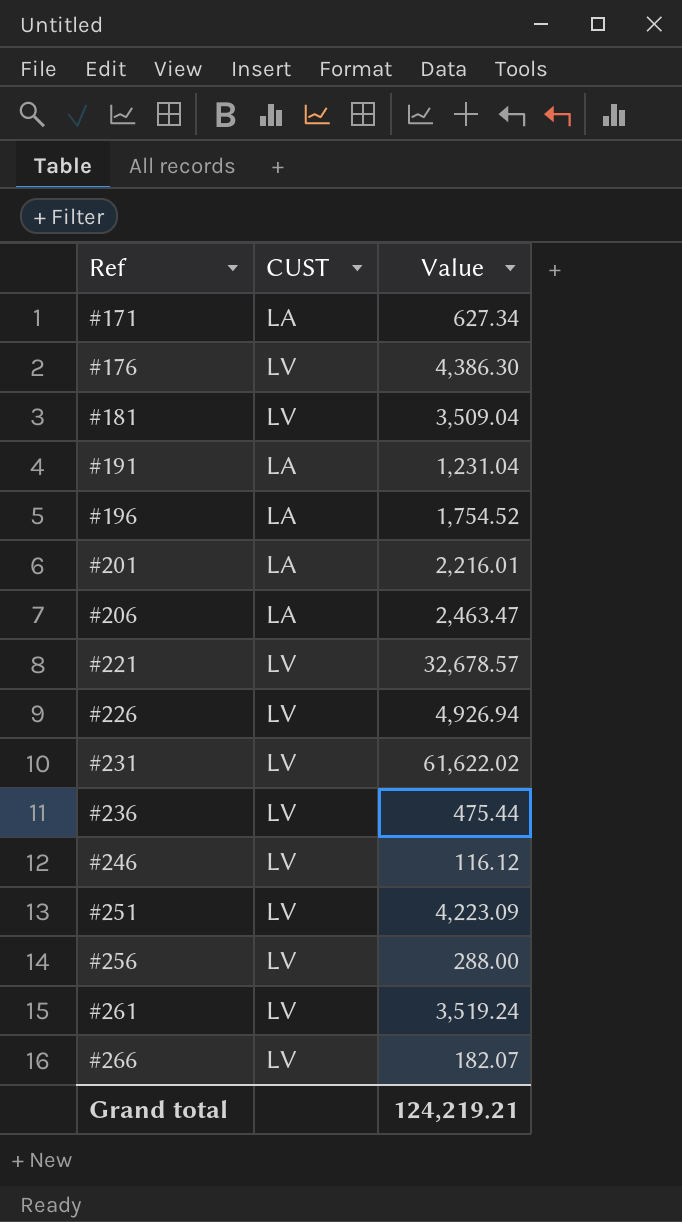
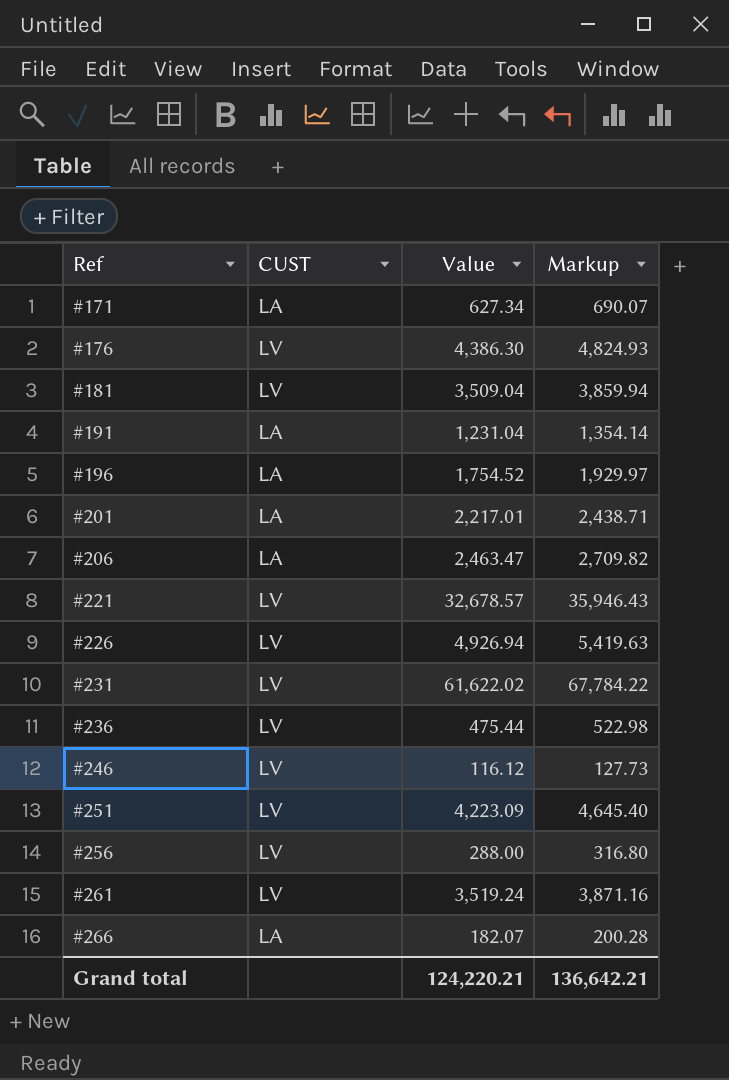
column Markup | formula: none -> [Value] * 1.1
#201 | Value: 2,216.01 -> 2,217.01
#266 | CUST: LV -> LA
Grand total | Value: 124,219.21 -> 124,220.21

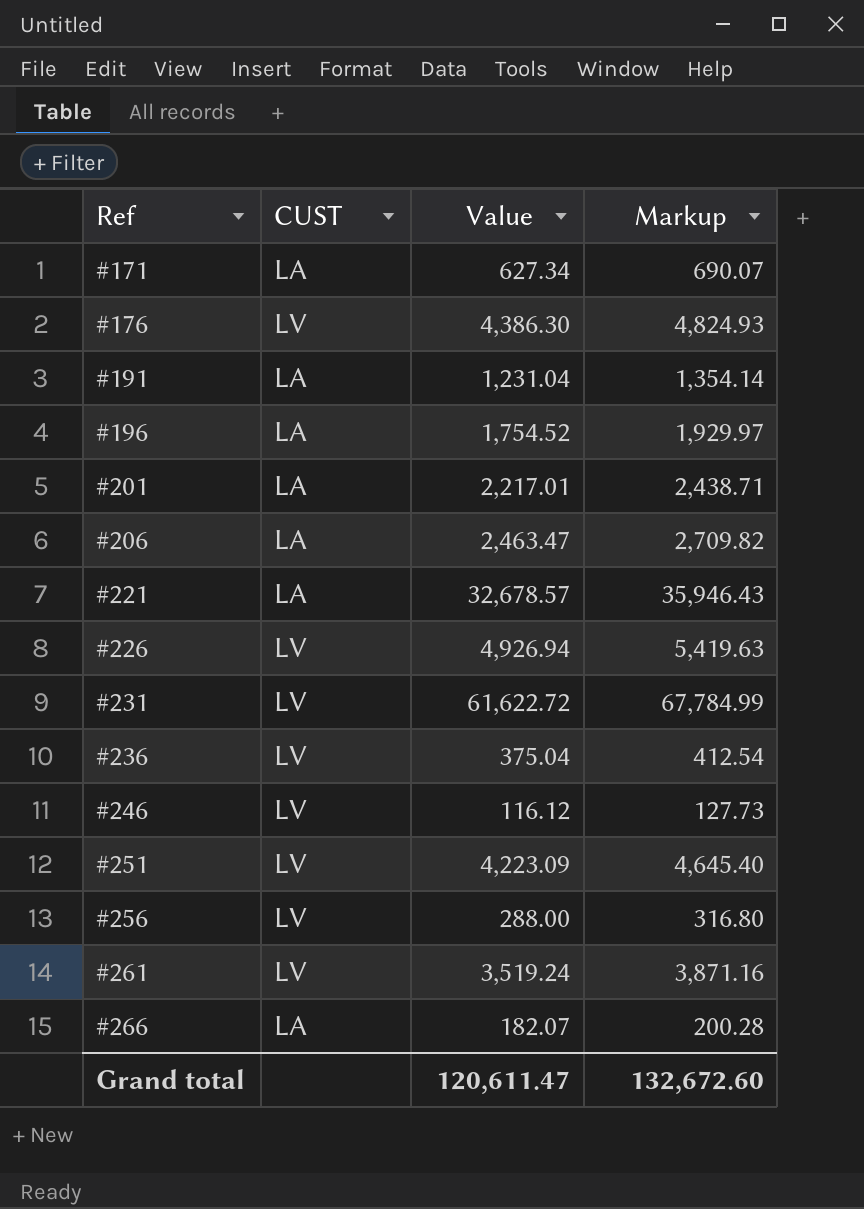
row #181: LV | 3,509.04 | 3,859.94 -> none
#221 | CUST: LV -> LA
#231 | Value: 61,622.02 -> 61,622.72
#231 | Markup: 67,784.22 -> 67,784.99
#236 | Value: 475.44 -> 375.04
#236 | Markup: 522.98 -> 412.54
Grand total | Value: 124,220.21 -> 120,611.47
Grand total | Markup: 136,642.21 -> 132,672.60

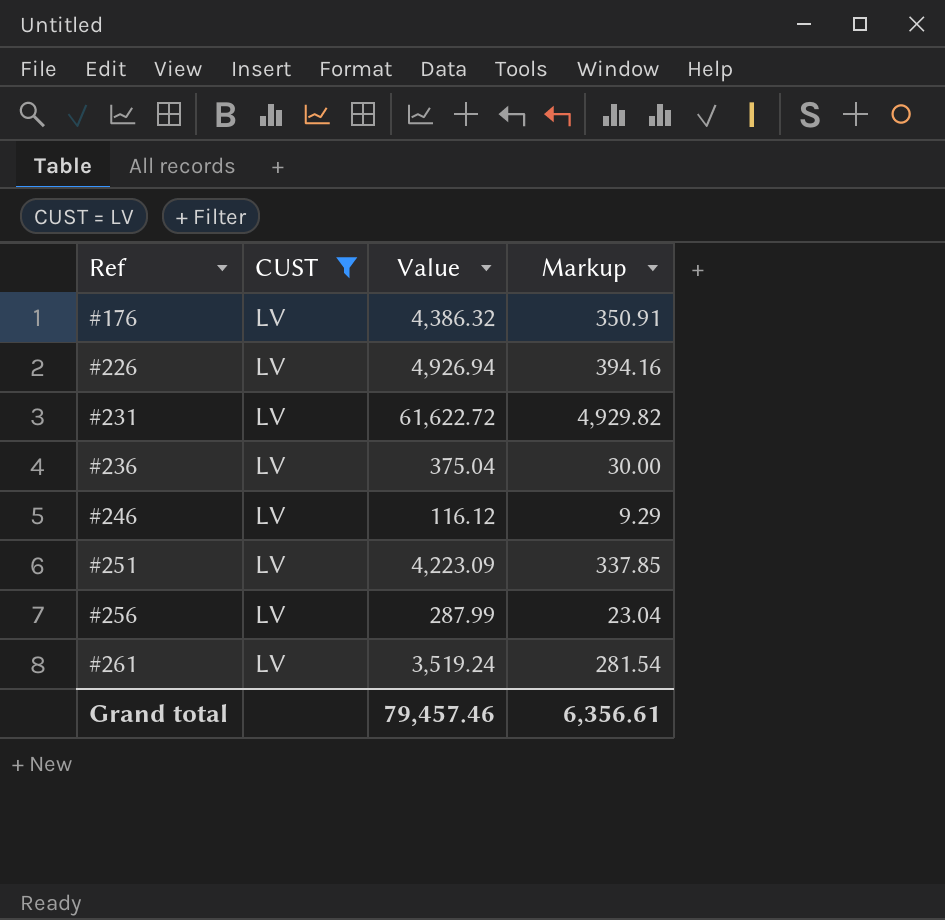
filter: none -> CUST = LV
column Markup | formula: [Value] * 1.1 -> [Value] * 0.08
#176 | Value: 4,386.30 -> 4,386.32
#256 | Value: 288.00 -> 287.99
Grand total | Value: 120,611.47 -> 79,457.46
Grand total | Markup: 132,672.60 -> 6,356.61

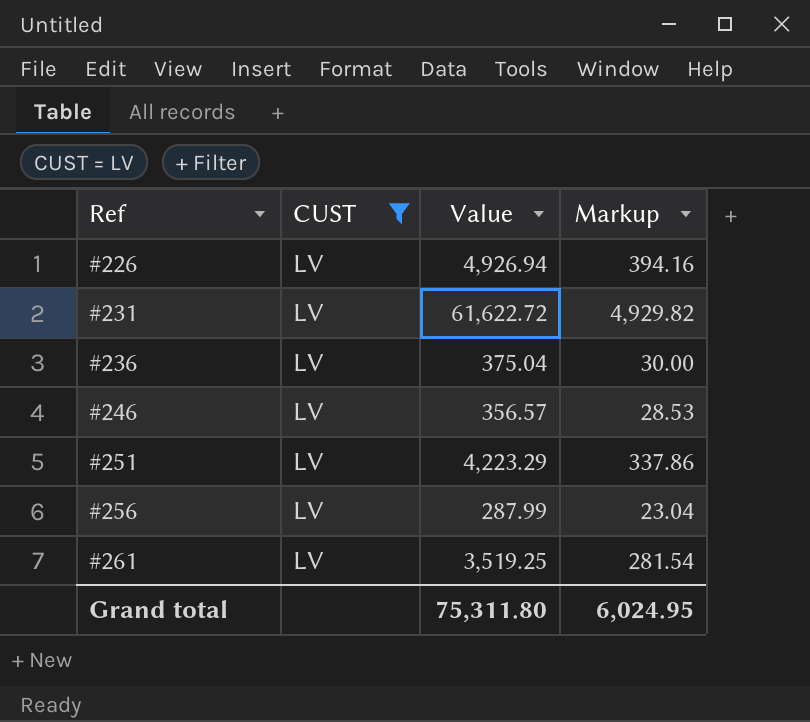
row #176: LV | 4,386.32 | 350.91 -> none
#246 | Value: 116.12 -> 356.57
#246 | Markup: 9.29 -> 28.53
#251 | Value: 4,223.09 -> 4,223.29
#251 | Markup: 337.85 -> 337.86
#261 | Value: 3,519.24 -> 3,519.25
Grand total | Value: 79,457.46 -> 75,311.80
Grand total | Markup: 6,356.61 -> 6,024.95

